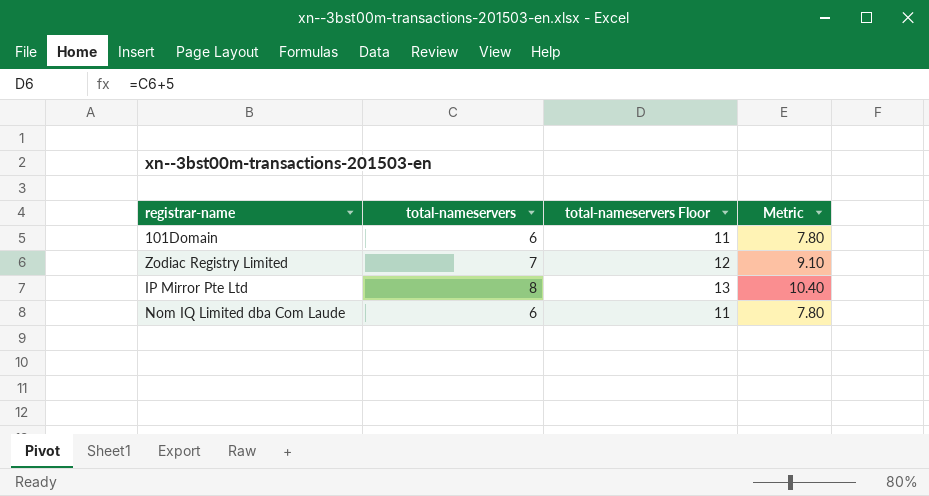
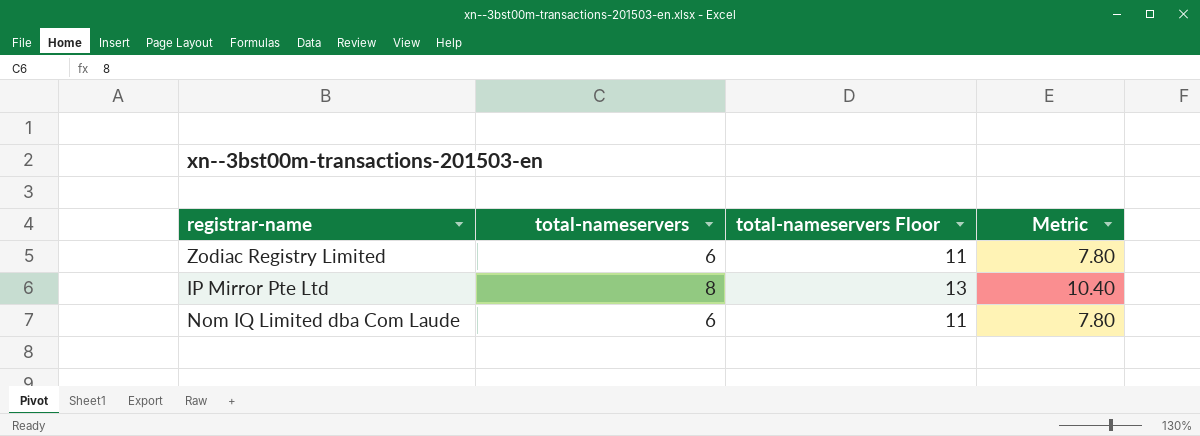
row 101Domain: 6 | 11 | 7.80 -> none
Zodiac Registry Limited | total-nameservers: 7 -> 6
Zodiac Registry Limited | total-nameservers Floor: 12 -> 11
Zodiac Registry Limited | Metric: 9.10 -> 7.80

